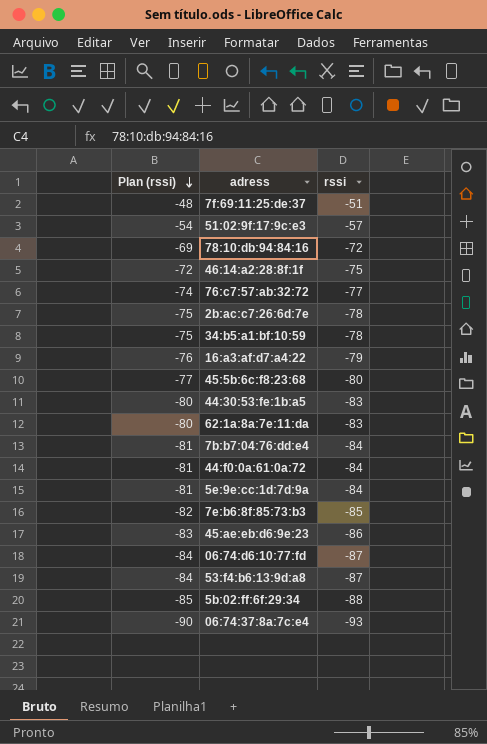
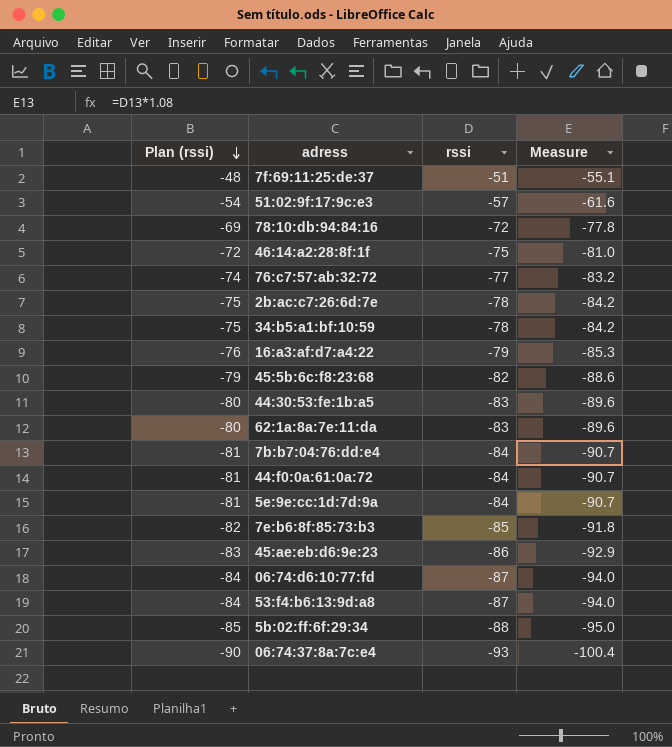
column Measure | formula: none -> [rssi] * 1.08
45:5b:6c:f8:23:68 | Plan (rssi): -77 -> -79
45:5b:6c:f8:23:68 | rssi: -80 -> -82

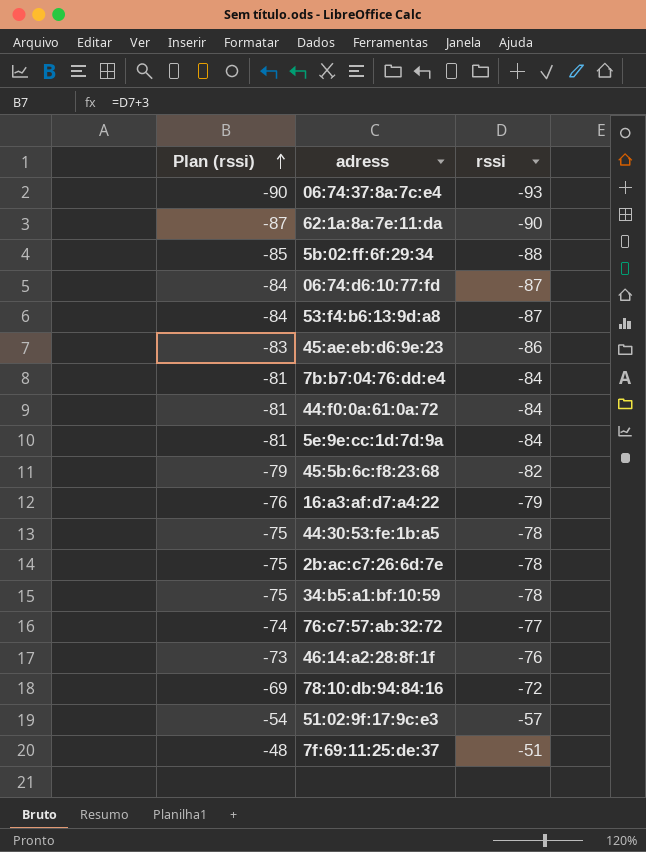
row order: Plan (rssi) descending -> Plan (rssi) ascending
column Measure | formula: [rssi] * 1.08 -> none
row 7e:b6:8f:85:73:b3: -82 | -85 | -91.8 -> none
62:1a:8a:7e:11:da | Plan (rssi): -80 -> -87
62:1a:8a:7e:11:da | rssi: -83 -> -90
44:30:53:fe:1b:a5 | Plan (rssi): -80 -> -75
44:30:53:fe:1b:a5 | rssi: -83 -> -78
46:14:a2:28:8f:1f | Plan (rssi): -72 -> -73
46:14:a2:28:8f:1f | rssi: -75 -> -76

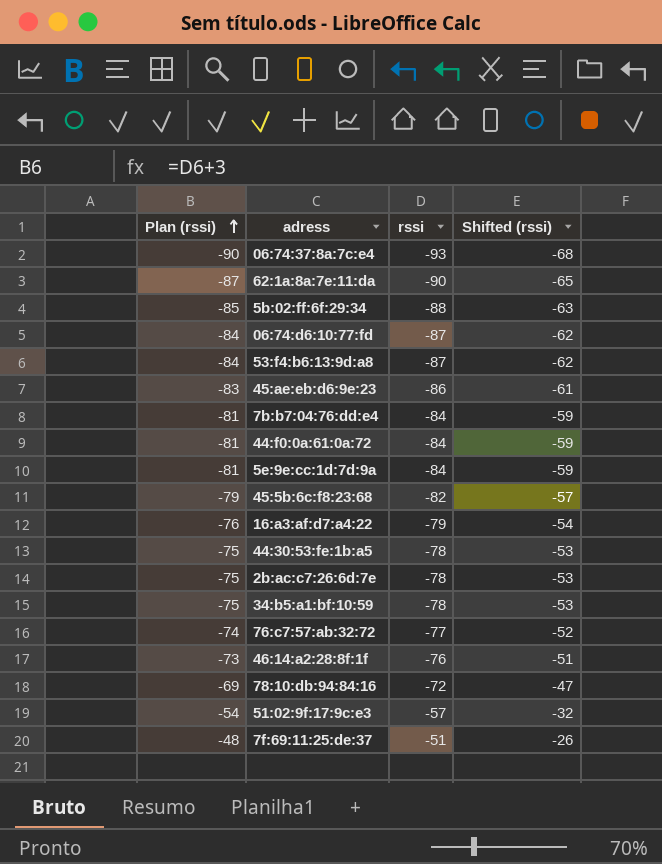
column Shifted (rssi) | formula: none -> [rssi] + 25

